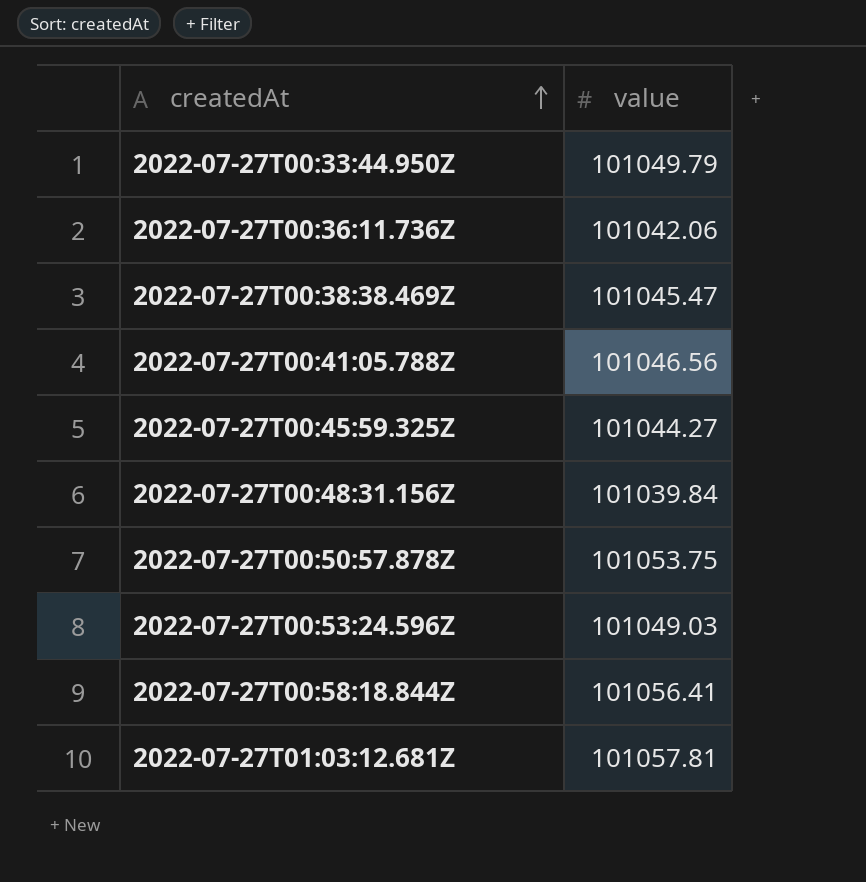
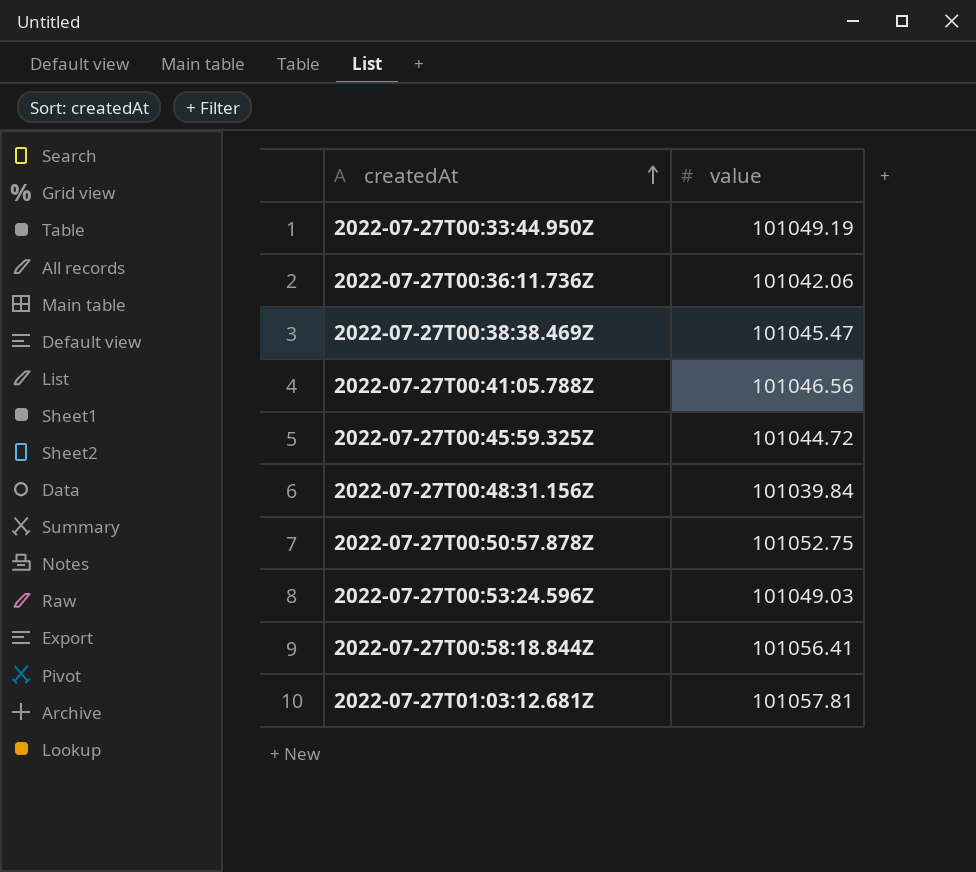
2022-07-27T00:33:44.950Z | value: 101049.79 -> 101049.19
2022-07-27T00:45:59.325Z | value: 101044.27 -> 101044.72
2022-07-27T00:50:57.878Z | value: 101053.75 -> 101052.75

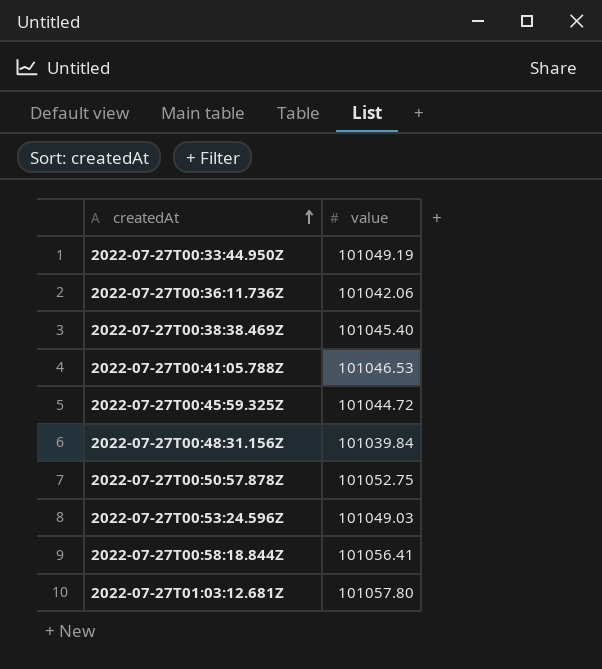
2022-07-27T00:38:38.469Z | value: 101045.47 -> 101045.40
2022-07-27T00:41:05.788Z | value: 101046.56 -> 101046.53
2022-07-27T01:03:12.681Z | value: 101057.81 -> 101057.80

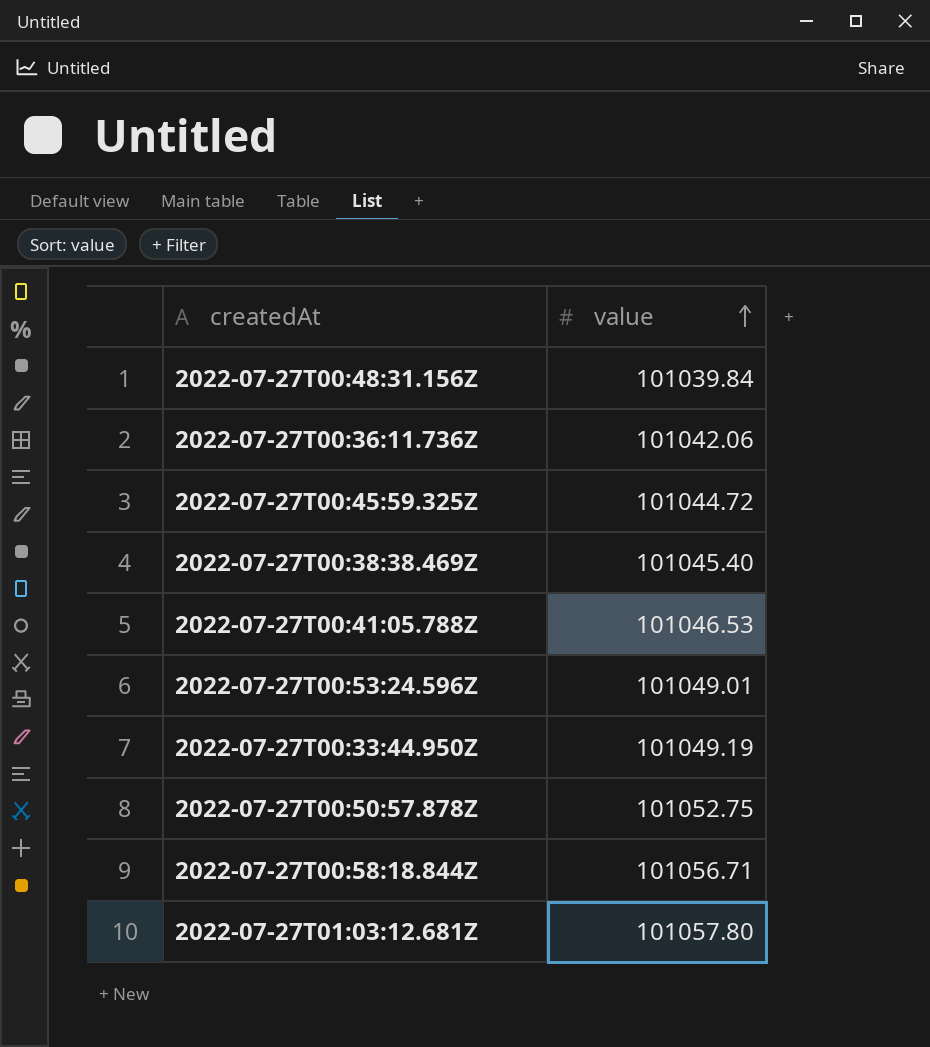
row order: createdAt ascending -> value ascending
2022-07-27T00:53:24.596Z | value: 101049.03 -> 101049.01
2022-07-27T00:58:18.844Z | value: 101056.41 -> 101056.71

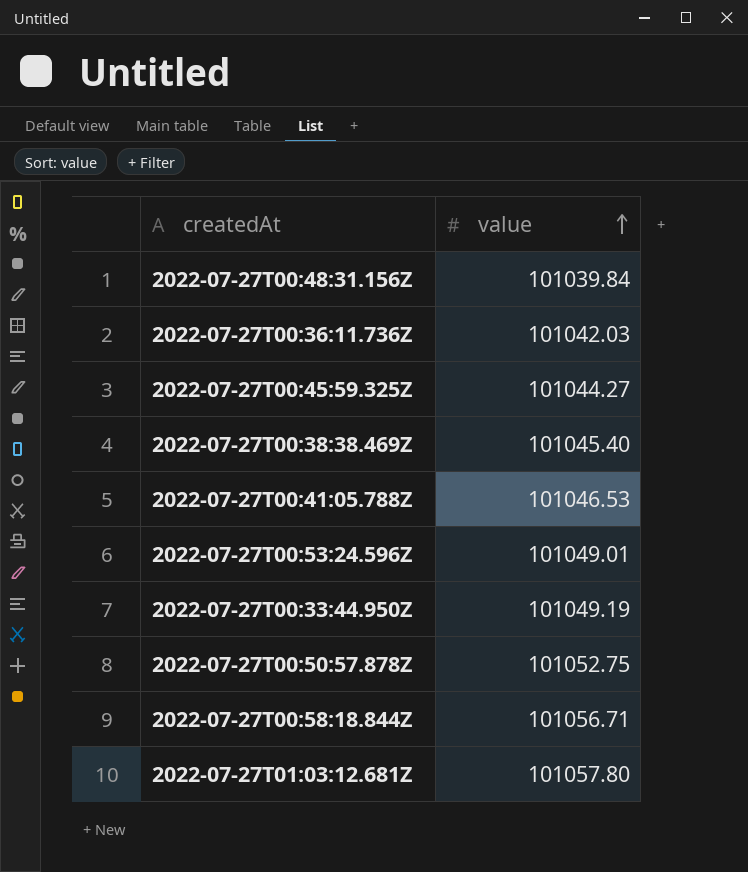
2022-07-27T00:36:11.736Z | value: 101042.06 -> 101042.03
2022-07-27T00:45:59.325Z | value: 101044.72 -> 101044.27

